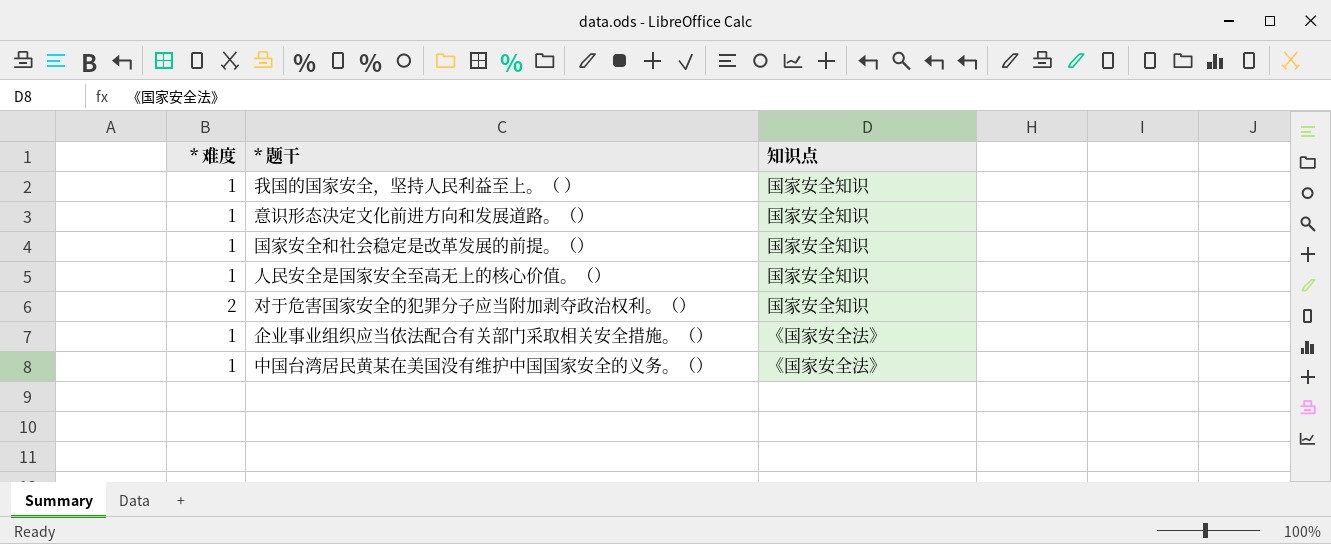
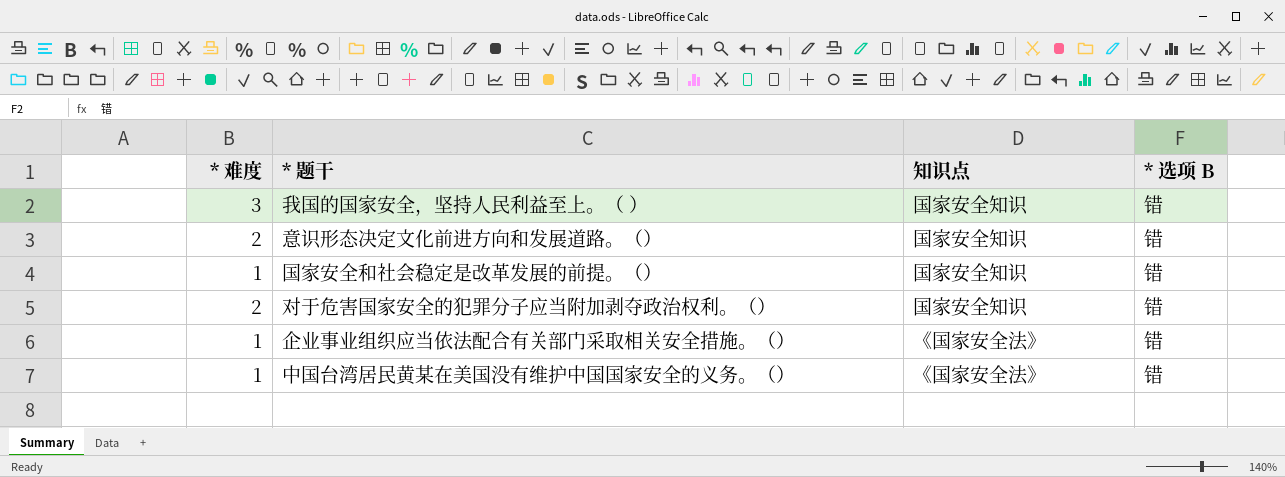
column * 选项 B | position: none -> 4
row 人民安全是国家安全至高无上的核心价值。（）: 1 | 国家安全知识 -> none
我国的国家安全，坚持人民利益至上。（ ） | * 难度: 1 -> 3
意识形态决定文化前进方向和发展道路。（） | * 难度: 1 -> 2

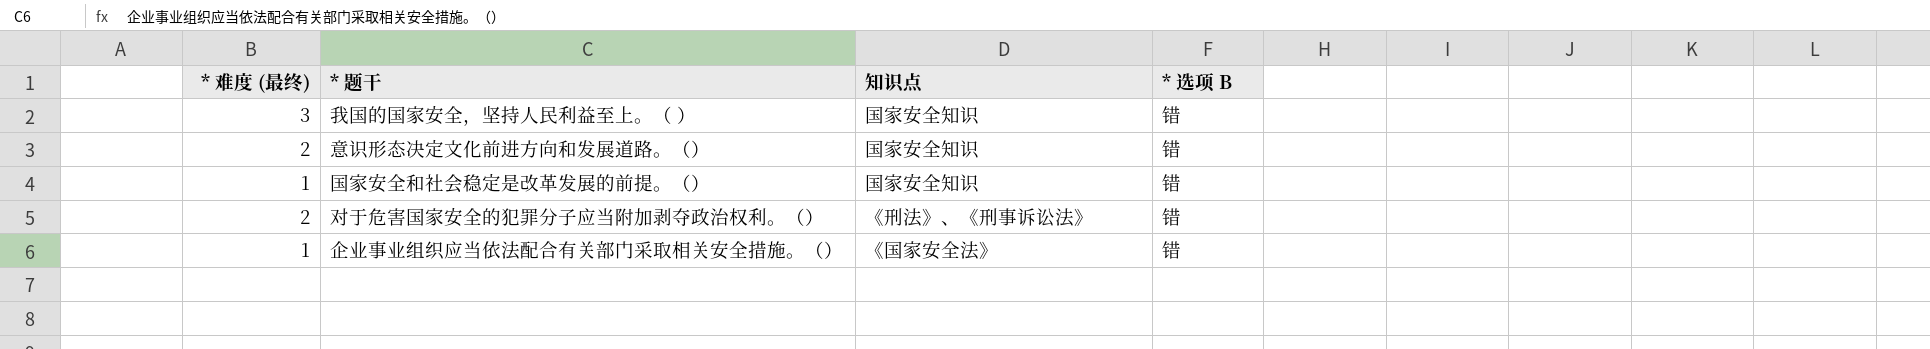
column name: * 难度 -> * 难度 (最终)
row 中国台湾居民黄某在美国没有维护中国国家安全的义务。（）: 1 | 《国家安全法》 | 错 -> none
对于危害国家安全的犯罪分子应当附加剥夺政治权利。（） | 知识点: 国家安全知识 -> 《刑法》、《刑事诉讼法》

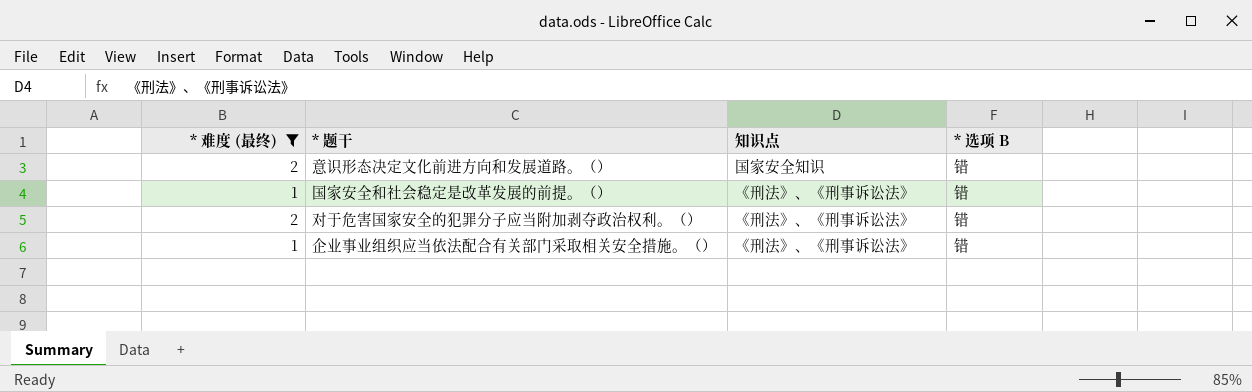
filter: none -> * 难度 (最终) != 3
国家安全和社会稳定是改革发展的前提。（） | 知识点: 国家安全知识 -> 《刑法》、《刑事诉讼法》
企业事业组织应当依法配合有关部门采取相关安全措施。（） | 知识点: 《国家安全法》 -> 《刑法》、《刑事诉讼法》

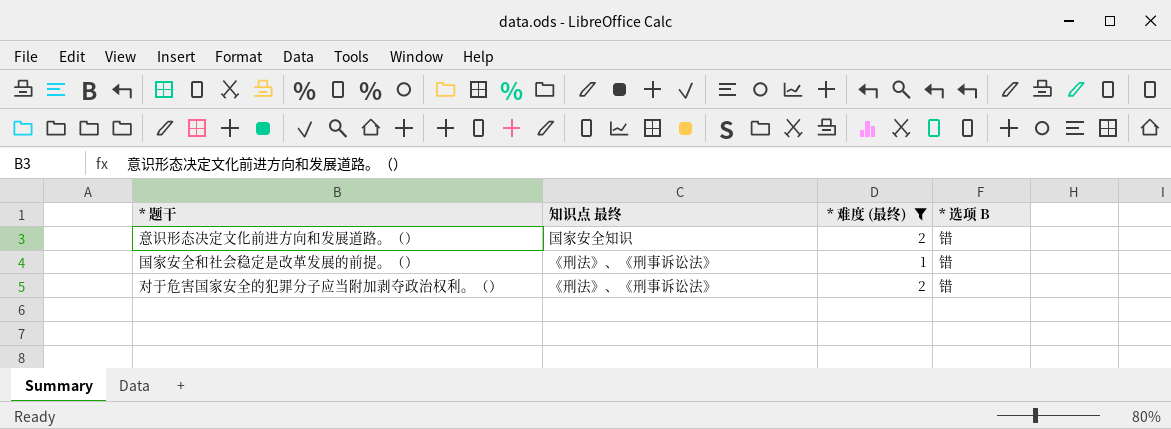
column name: 知识点 -> 知识点 最终
column * 难度 (最终) | position: 1 -> 3
row 企业事业组织应当依法配合有关部门采取相关安全措施。（）: 1 | 《刑法》、《刑事诉讼法》 | 错 -> none

